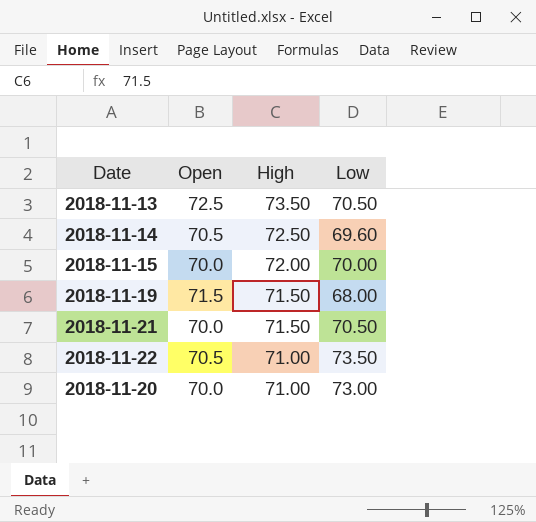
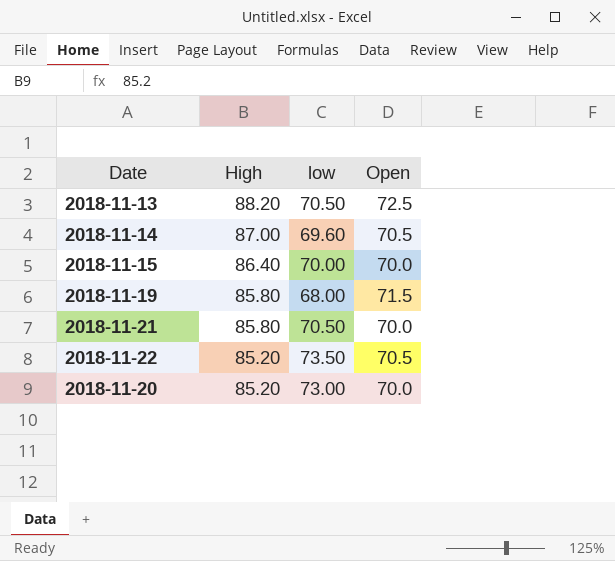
column name: Low -> low
column Open | position: 2 -> 4
2018-11-13 | High: 73.50 -> 88.20
2018-11-14 | High: 72.50 -> 87.00
2018-11-15 | High: 72.00 -> 86.40
2018-11-19 | High: 71.50 -> 85.80
2018-11-21 | High: 71.50 -> 85.80
2018-11-22 | High: 71.00 -> 85.20
2018-11-20 | High: 71.00 -> 85.20

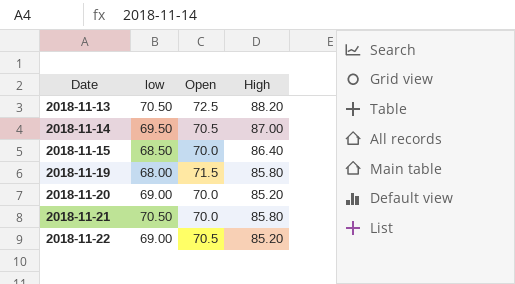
row order: High descending -> Date ascending
column High | position: 2 -> 4
2018-11-14 | low: 69.60 -> 69.50
2018-11-15 | low: 70.00 -> 68.50
2018-11-20 | low: 73.00 -> 69.00
2018-11-22 | low: 73.50 -> 69.00

